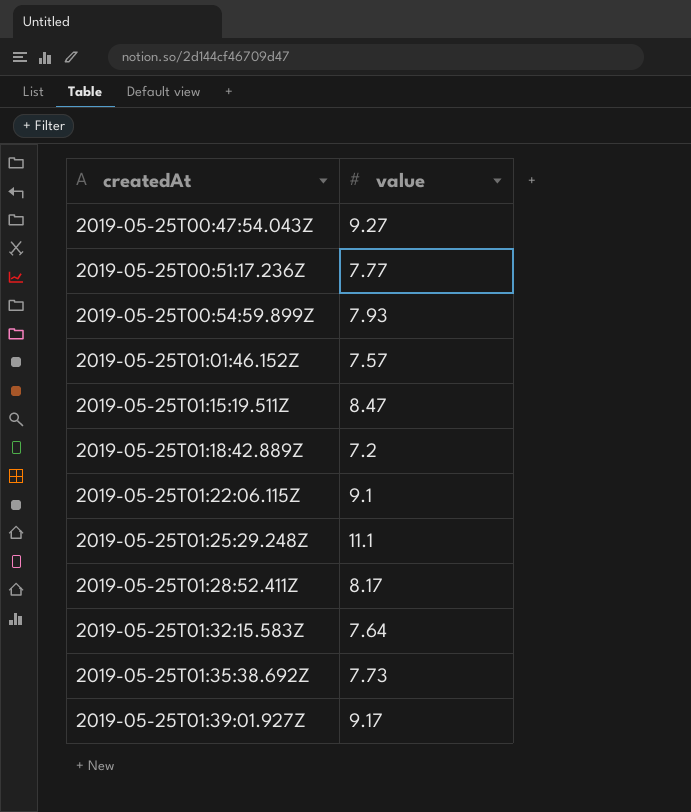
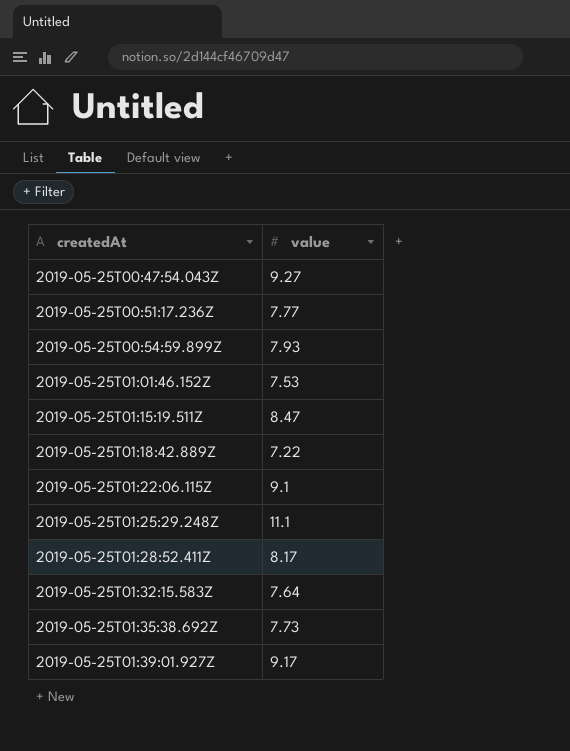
2019-05-25T01:01:46.152Z | value: 7.57 -> 7.53
2019-05-25T01:18:42.889Z | value: 7.2 -> 7.22

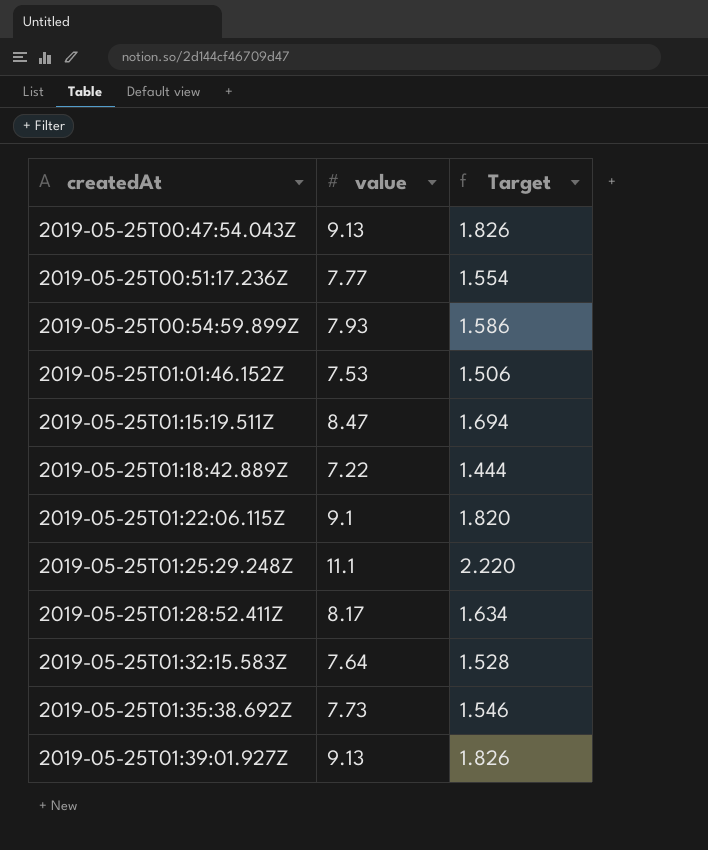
column Target | formula: none -> [value] * 0.2
2019-05-25T00:47:54.043Z | value: 9.27 -> 9.13
2019-05-25T01:39:01.927Z | value: 9.17 -> 9.13

